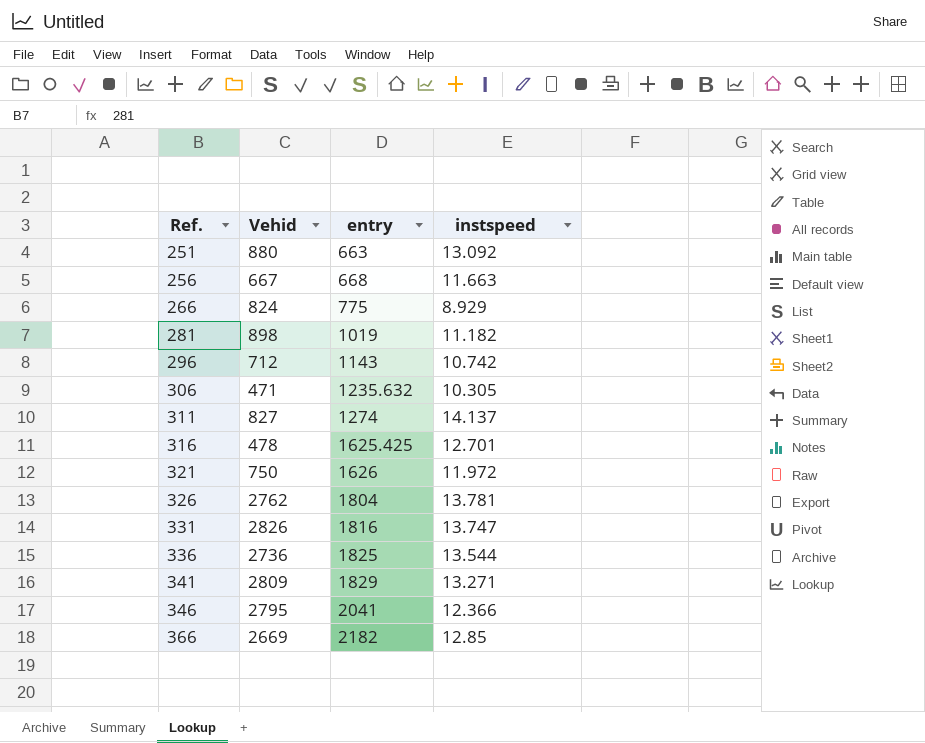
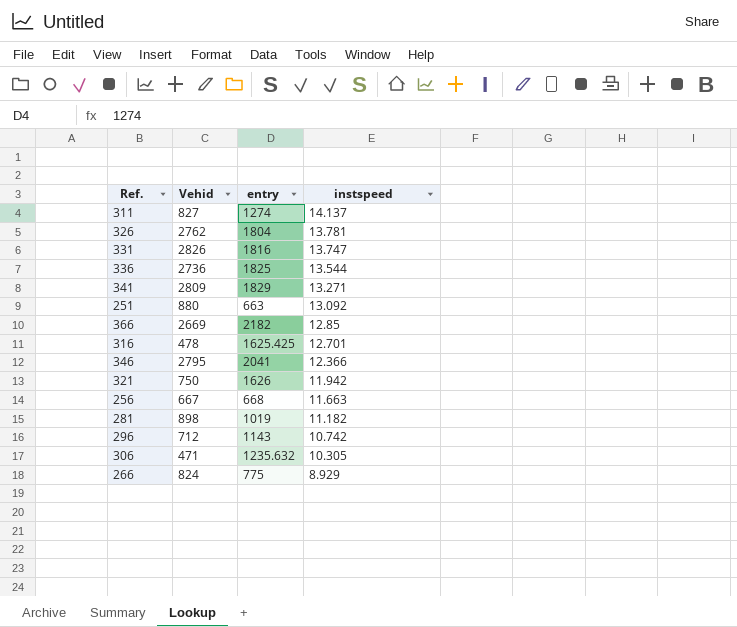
row order: Ref. ascending -> instspeed descending
321 | instspeed: 11.972 -> 11.942

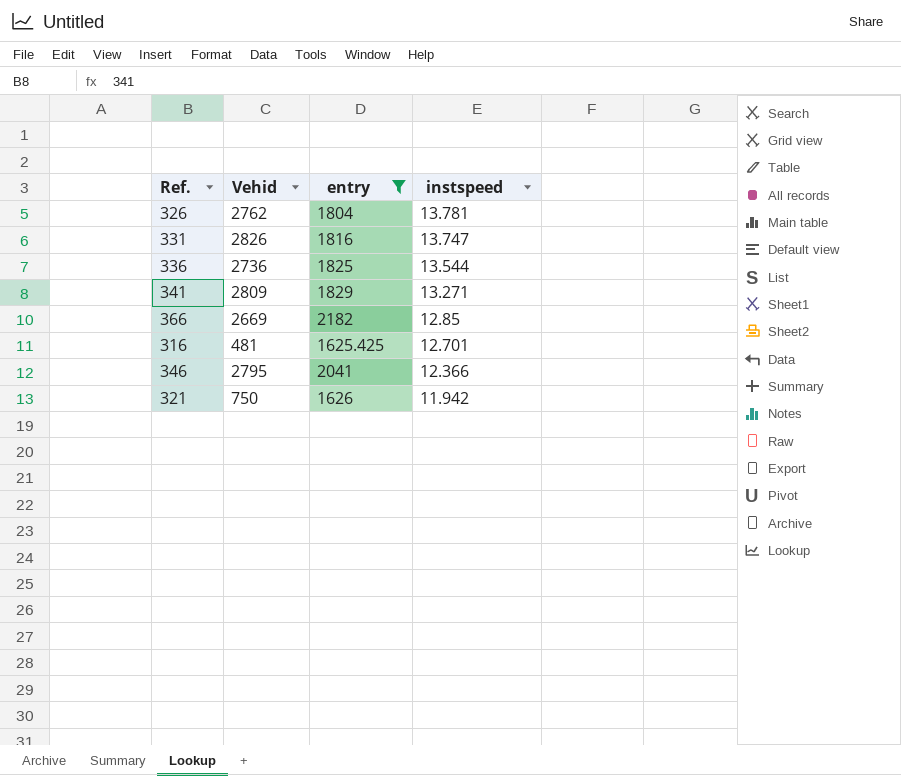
filter: none -> entry >= 1625.425
316 | Vehid: 478 -> 481

